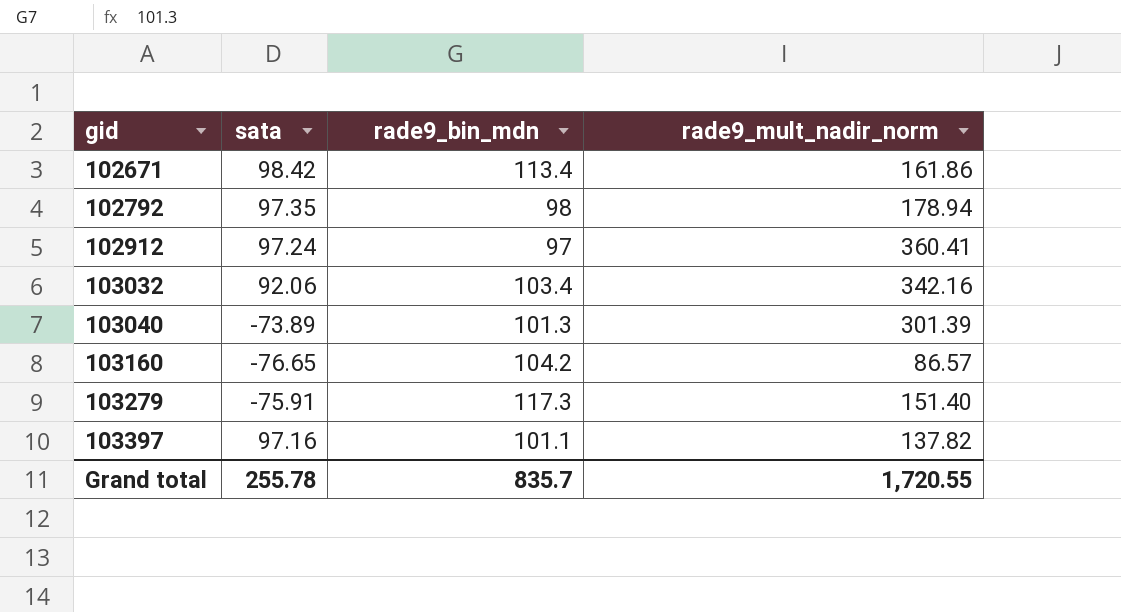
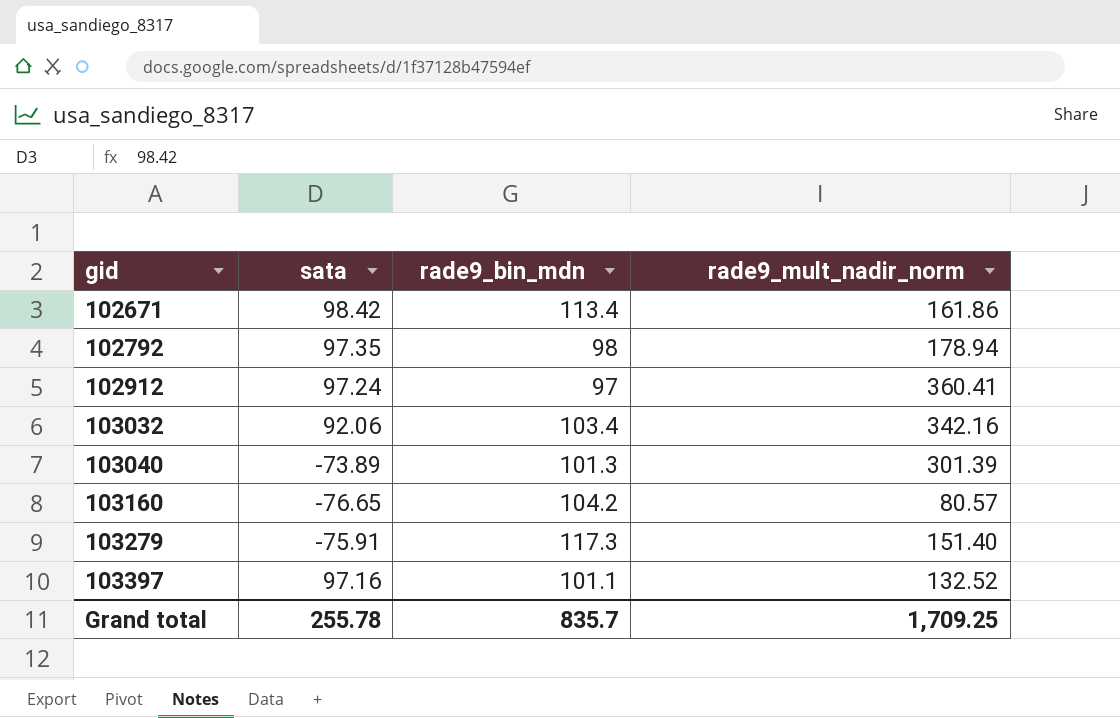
103160 | rade9_mult_nadir_norm: 86.57 -> 80.57
103397 | rade9_mult_nadir_norm: 137.82 -> 132.52
Grand total | rade9_mult_nadir_norm: 1,720.55 -> 1,709.25

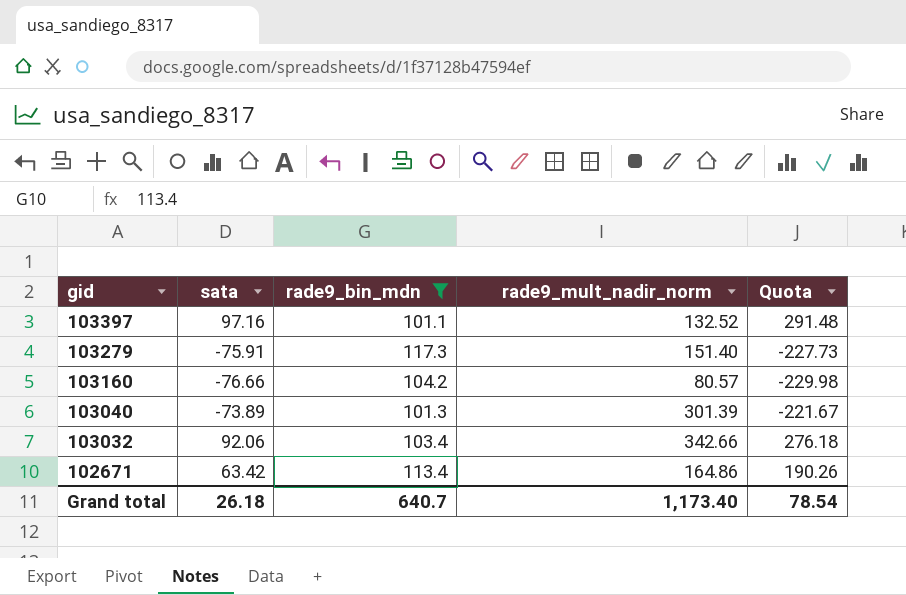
filter: none -> rade9_bin_mdn >= 101.1
row order: gid ascending -> gid descending
column Quota | formula: none -> [sata] * 3
103160 | sata: -76.65 -> -76.66
103032 | rade9_mult_nadir_norm: 342.16 -> 342.66
102671 | sata: 98.42 -> 63.42
102671 | rade9_mult_nadir_norm: 161.86 -> 164.86
Grand total | sata: 255.78 -> 26.18
Grand total | rade9_bin_mdn: 835.7 -> 640.7
Grand total | rade9_mult_nadir_norm: 1,709.25 -> 1,173.40

